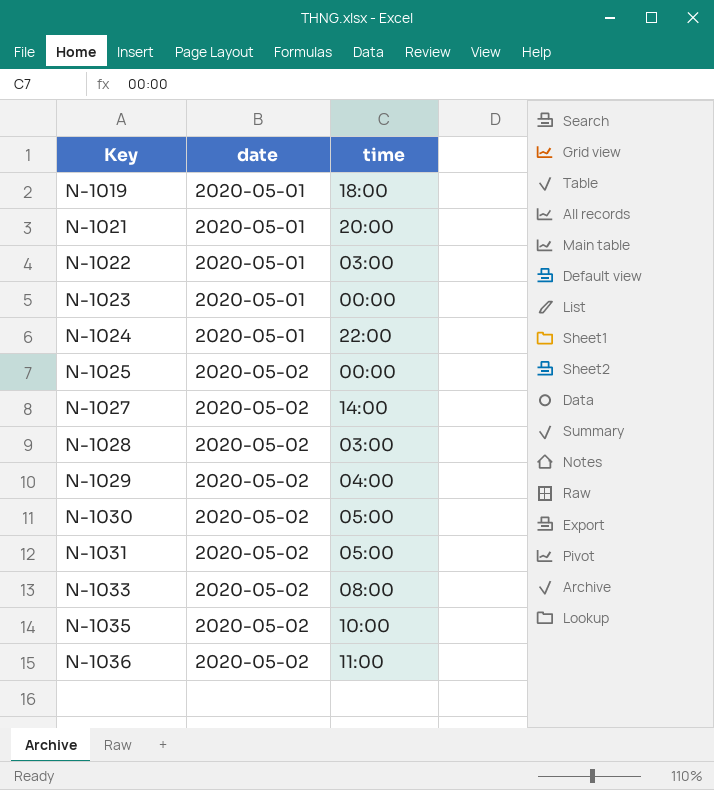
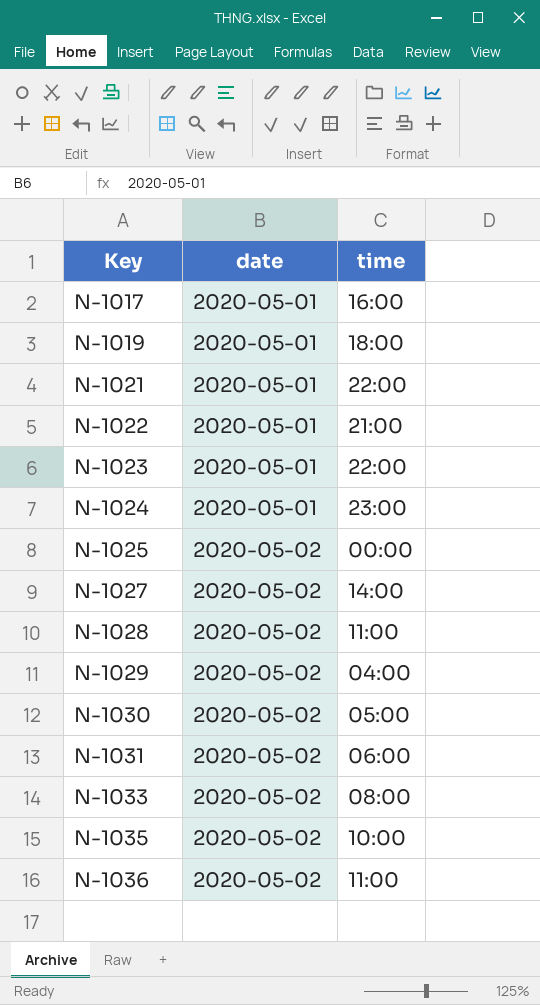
row N-1017: none -> 2020-05-01 | 16:00
N-1021 | time: 20:00 -> 22:00
N-1022 | time: 03:00 -> 21:00
N-1023 | time: 00:00 -> 22:00
N-1024 | time: 22:00 -> 23:00
N-1028 | time: 03:00 -> 11:00
N-1031 | time: 05:00 -> 06:00

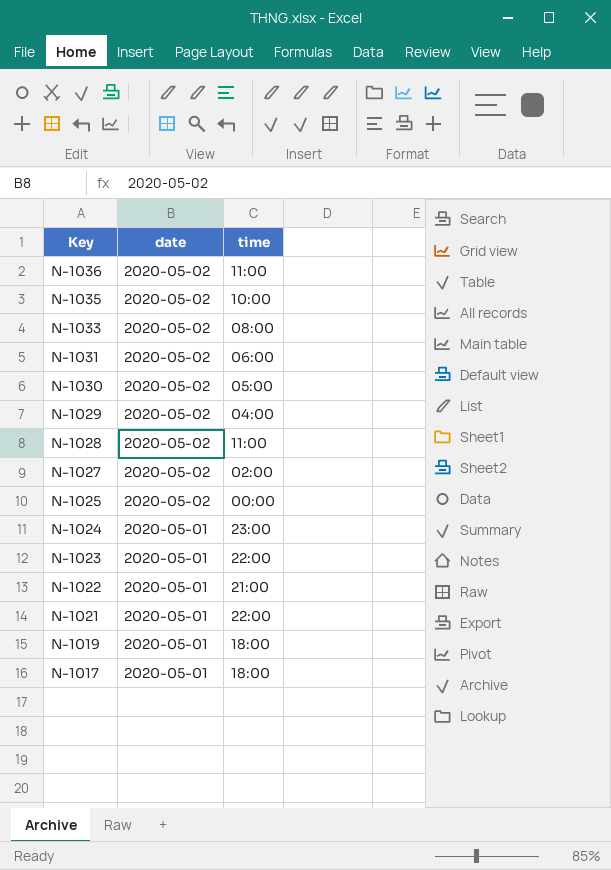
row order: Key ascending -> Key descending
N-1027 | time: 14:00 -> 02:00
N-1017 | time: 16:00 -> 18:00

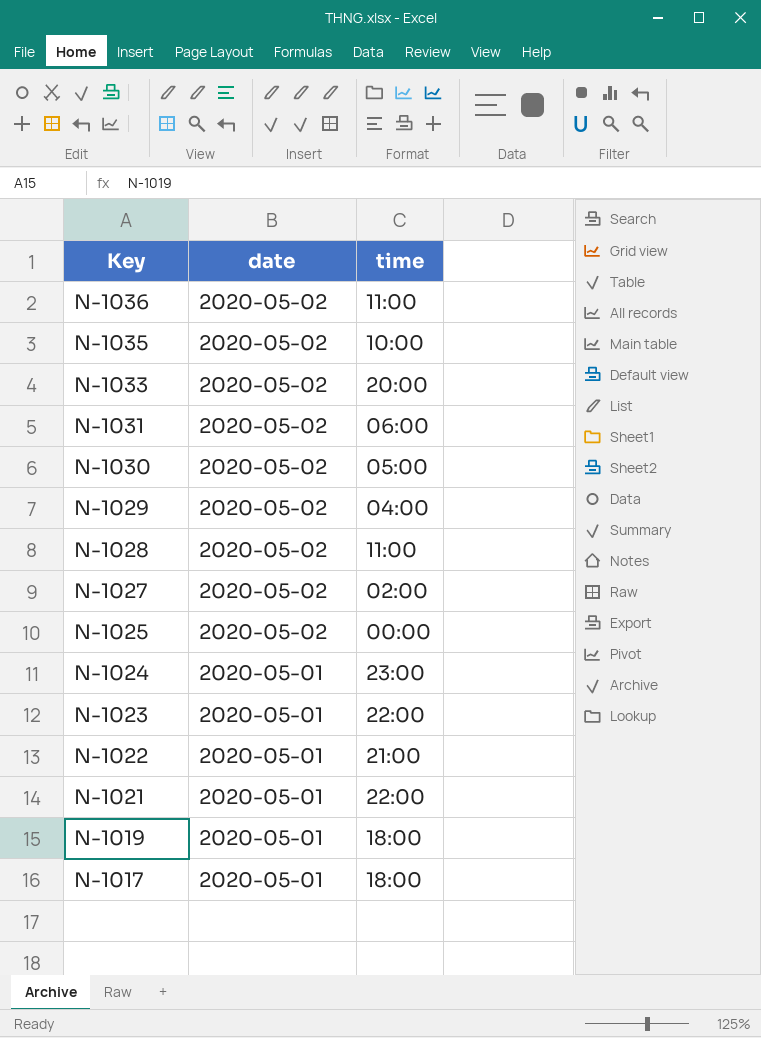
N-1033 | time: 08:00 -> 20:00

